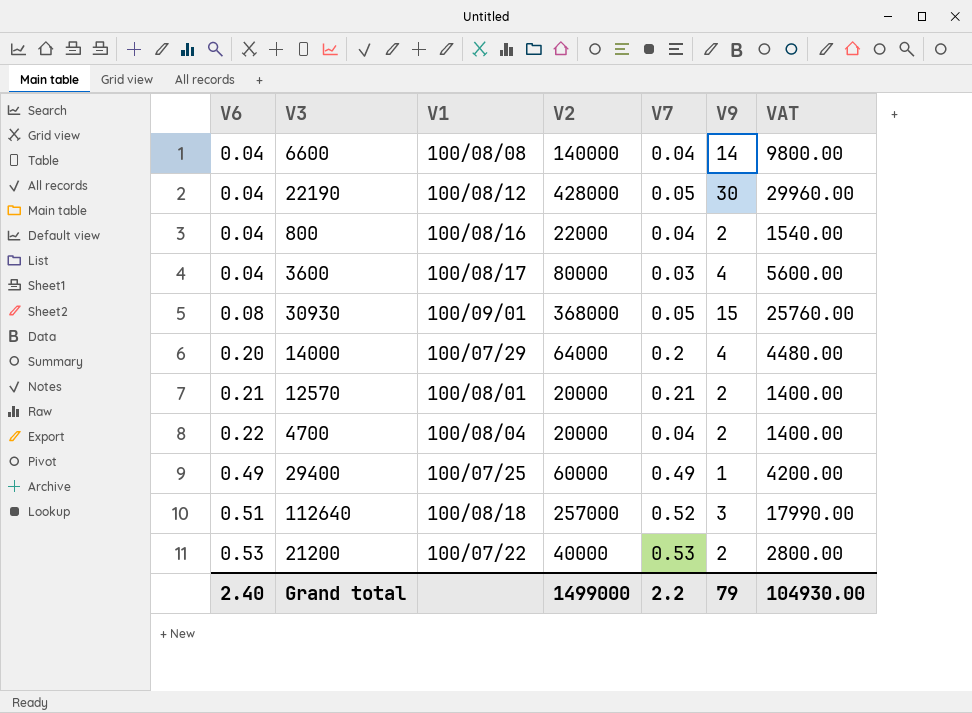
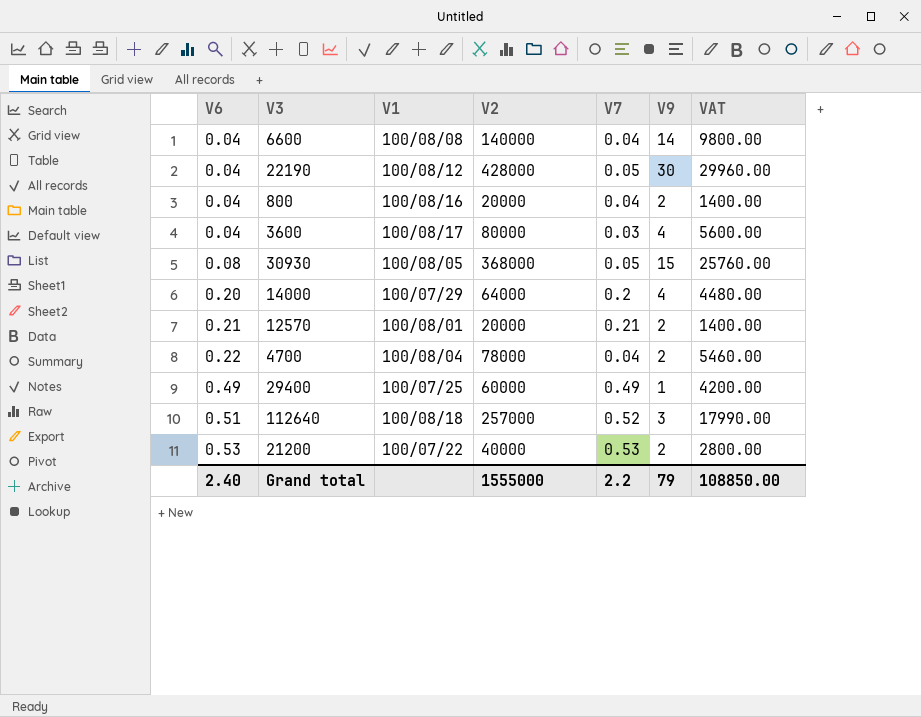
800 | V2: 22000 -> 20000
800 | VAT: 1540.00 -> 1400.00
30930 | V1: 100/09/01 -> 100/08/05
4700 | V2: 20000 -> 78000
4700 | VAT: 1400.00 -> 5460.00
Grand total | V2: 1499000 -> 1555000
Grand total | VAT: 104930.00 -> 108850.00

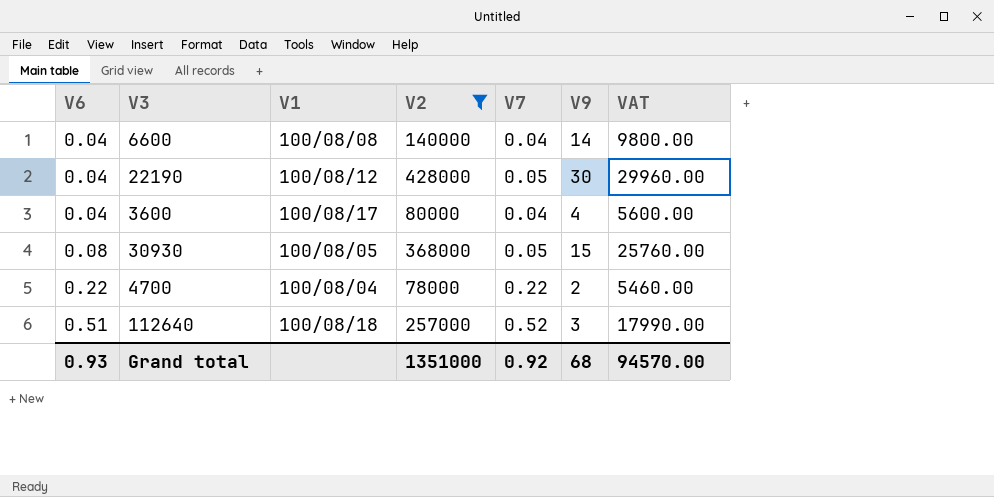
filter: none -> V2 >= 78000
3600 | V7: 0.03 -> 0.04
4700 | V7: 0.04 -> 0.22
Grand total | V6: 2.40 -> 0.93
Grand total | V2: 1555000 -> 1351000
Grand total | V7: 2.2 -> 0.92
Grand total | V9: 79 -> 68
Grand total | VAT: 108850.00 -> 94570.00

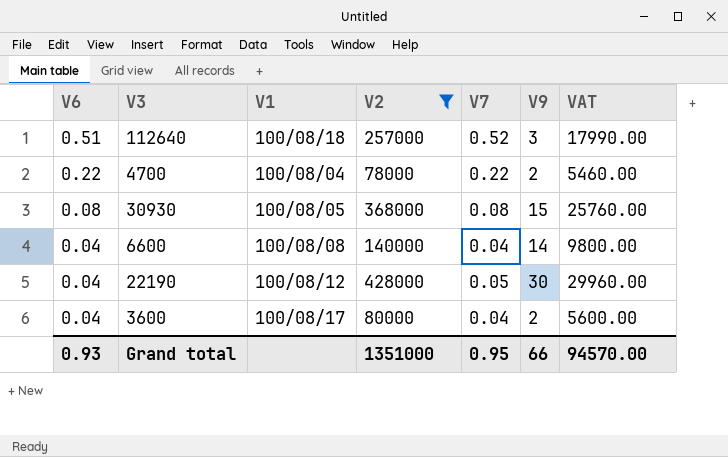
row order: V6 ascending -> V6 descending
30930 | V7: 0.05 -> 0.08
3600 | V9: 4 -> 2
Grand total | V7: 0.92 -> 0.95
Grand total | V9: 68 -> 66

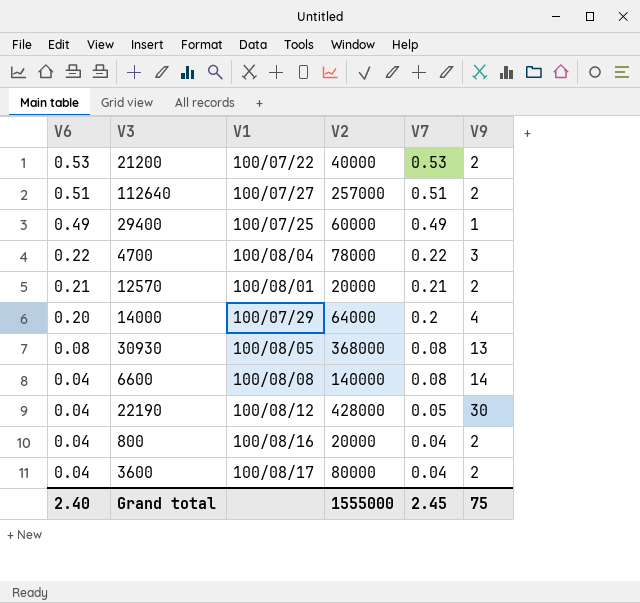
filter: V2 >= 78000 -> none
column VAT | formula: [V2] * 0.07 -> none
112640 | V1: 100/08/18 -> 100/07/27
112640 | V7: 0.52 -> 0.51
112640 | V9: 3 -> 2
4700 | V9: 2 -> 3
30930 | V9: 15 -> 13
6600 | V7: 0.04 -> 0.08
Grand total | V6: 0.93 -> 2.40
Grand total | V2: 1351000 -> 1555000
Grand total | V7: 0.95 -> 2.45
Grand total | V9: 66 -> 75

